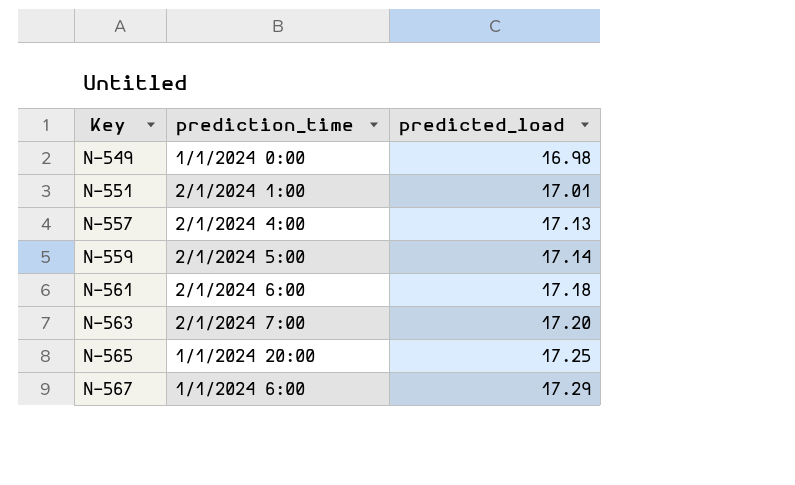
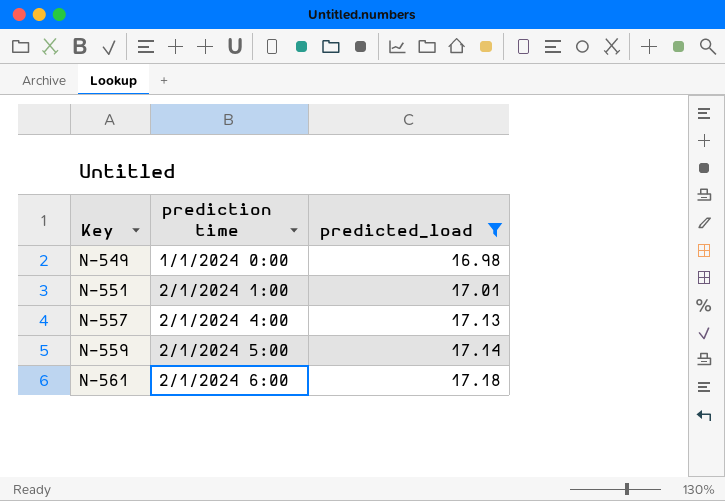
filter: none -> predicted_load <= 17.18
column name: prediction_time -> prediction time

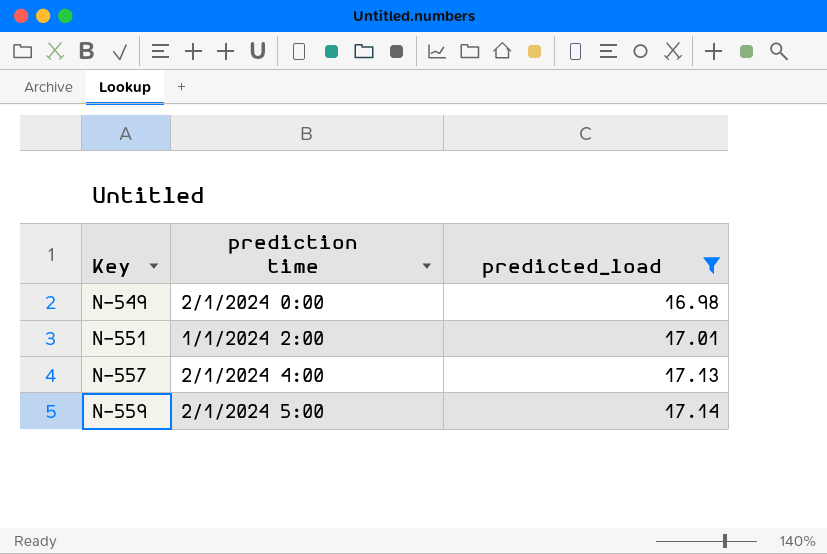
row N-561: 2/1/2024 6:00 | 17.18 -> none
N-549 | prediction time: 1/1/2024 0:00 -> 2/1/2024 0:00
N-551 | prediction time: 2/1/2024 1:00 -> 1/1/2024 2:00

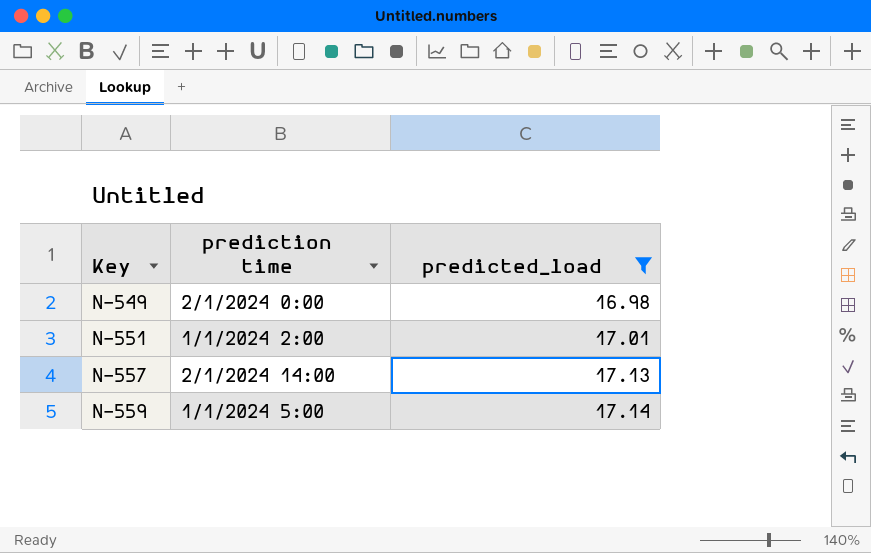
N-557 | prediction time: 2/1/2024 4:00 -> 2/1/2024 14:00
N-559 | prediction time: 2/1/2024 5:00 -> 1/1/2024 5:00

